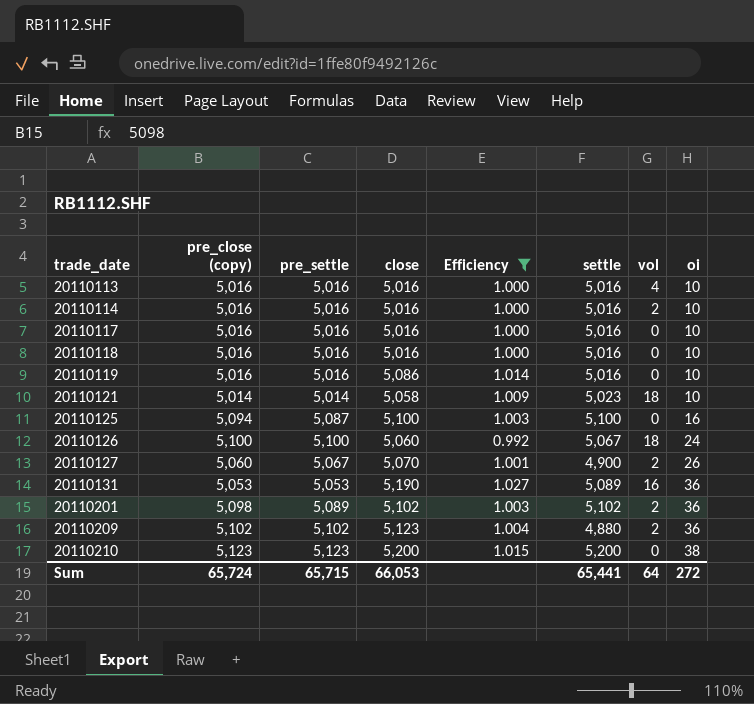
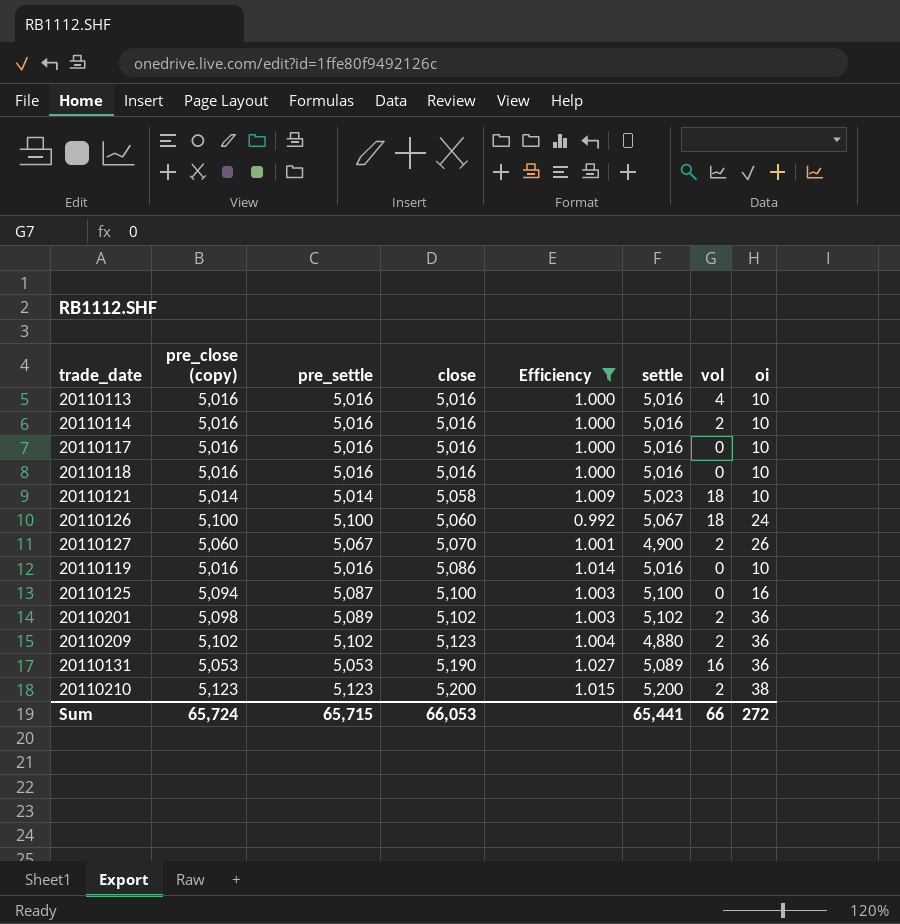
row order: trade_date ascending -> close ascending
20110210 | vol: 0 -> 2
Sum | vol: 64 -> 66

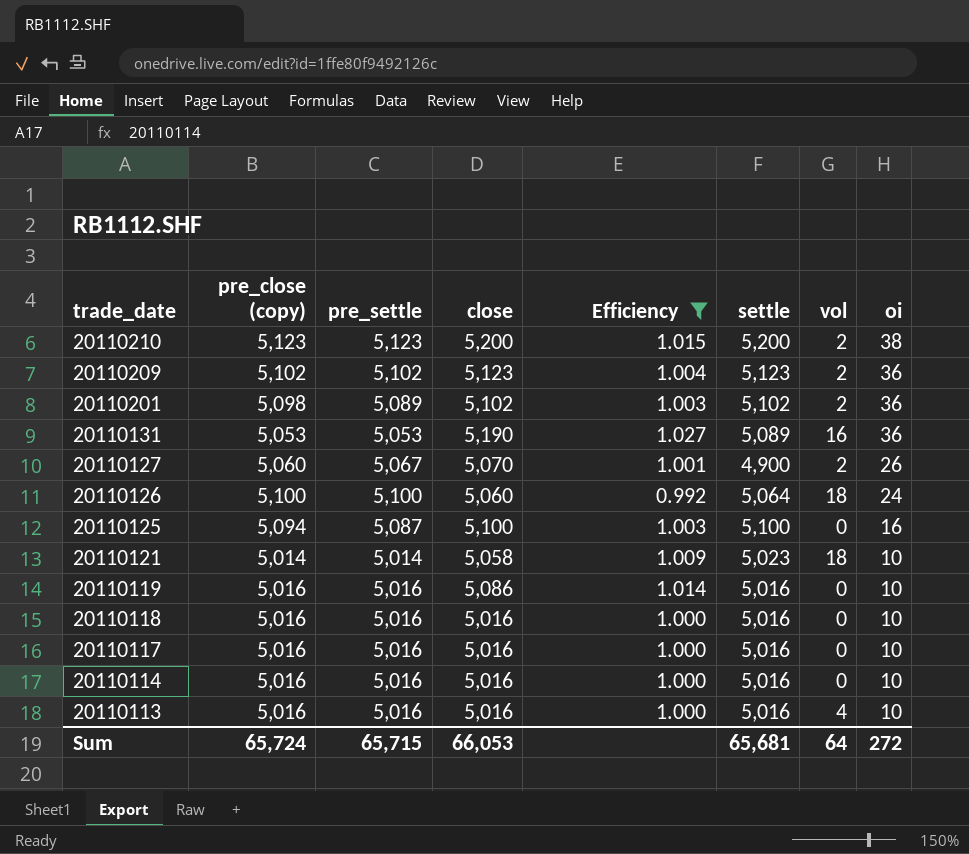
row order: close ascending -> trade_date descending
20110209 | settle: 4,880 -> 5,123
20110126 | settle: 5,067 -> 5,064
20110114 | vol: 2 -> 0
Sum | settle: 65,441 -> 65,681
Sum | vol: 66 -> 64

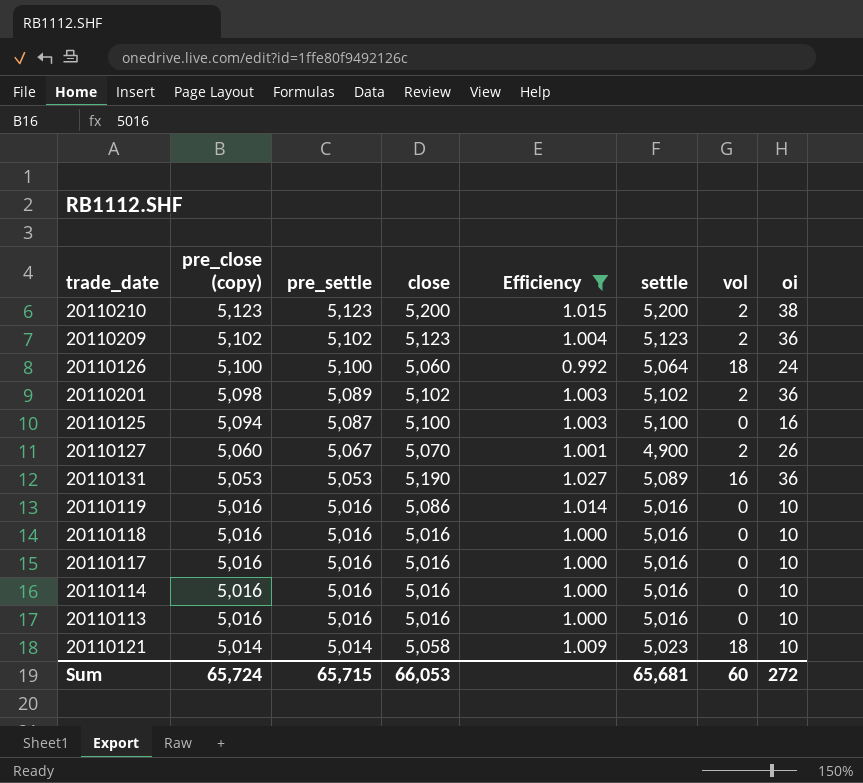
row order: trade_date descending -> pre_close (copy) descending
20110113 | vol: 4 -> 0
Sum | vol: 64 -> 60

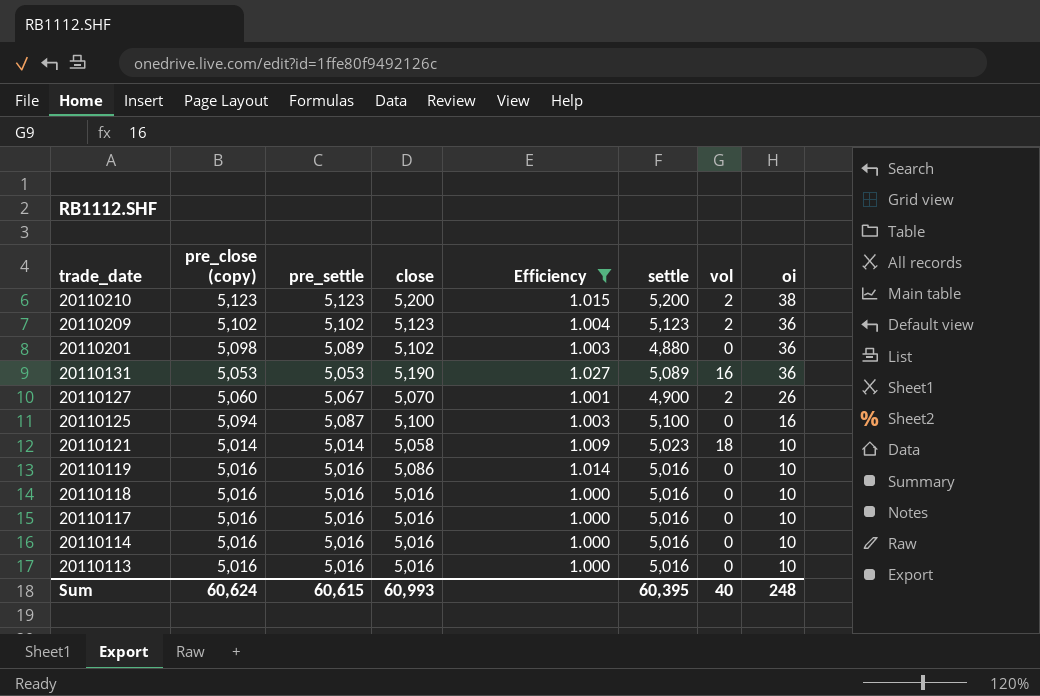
row order: pre_close (copy) descending -> trade_date descending
row 20110126: 5,100 | 5,100 | 5,060 | 0.992 | 5,064 | 18 | 24 -> none
20110201 | settle: 5,102 -> 4,880
20110201 | vol: 2 -> 0
Sum | pre_close (copy): 65,724 -> 60,624
Sum | pre_settle: 65,715 -> 60,615
Sum | close: 66,053 -> 60,993
Sum | settle: 65,681 -> 60,395
Sum | vol: 60 -> 40
Sum | oi: 272 -> 248

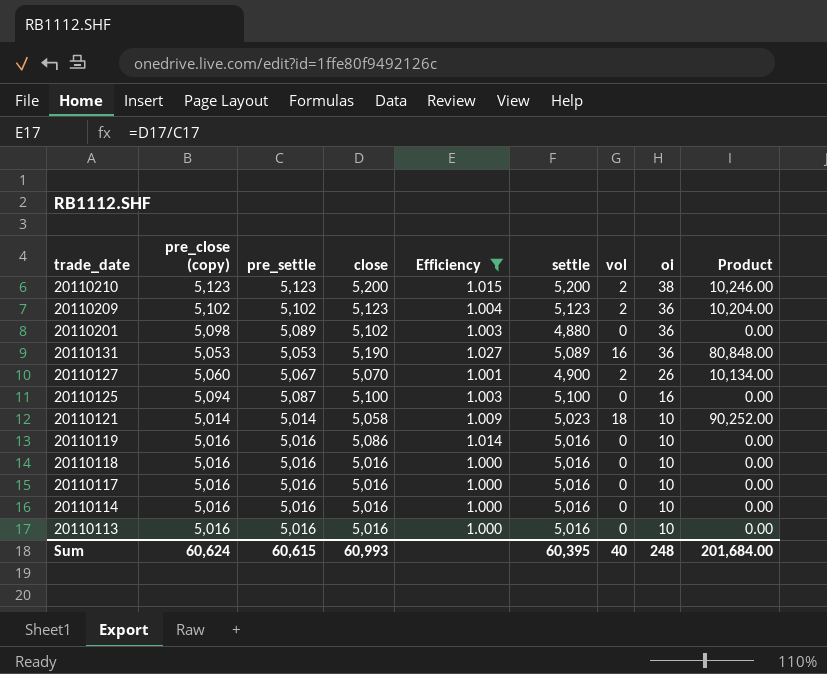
column Product | formula: none -> [pre_settle] * [vol]

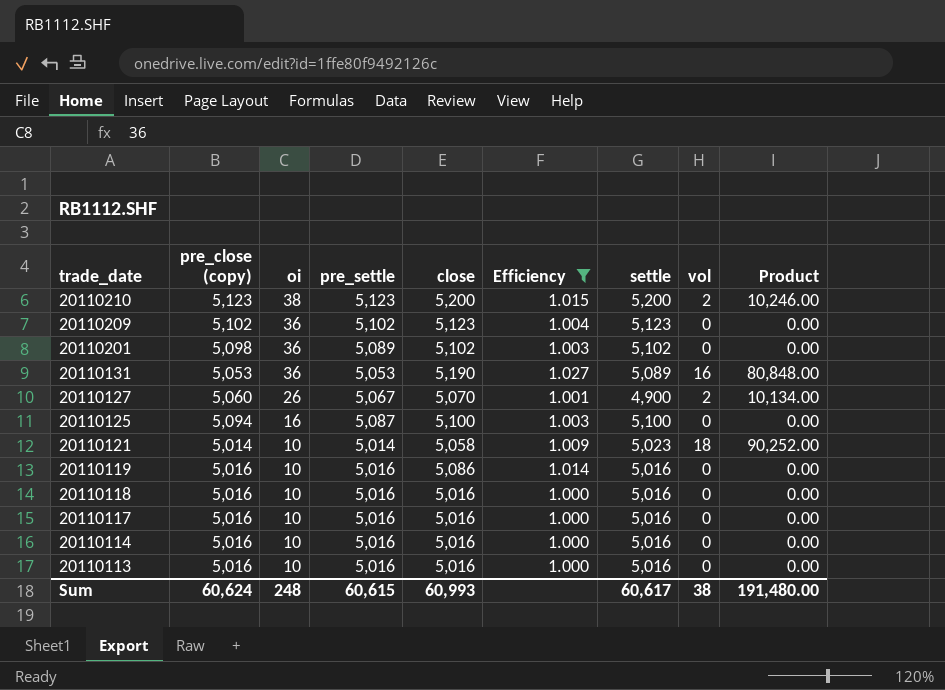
column oi | position: 8 -> 3
20110209 | vol: 2 -> 0
20110209 | Product: 10,204.00 -> 0.00
20110201 | settle: 4,880 -> 5,102
Sum | settle: 60,395 -> 60,617
Sum | vol: 40 -> 38
Sum | Product: 201,684.00 -> 191,480.00

